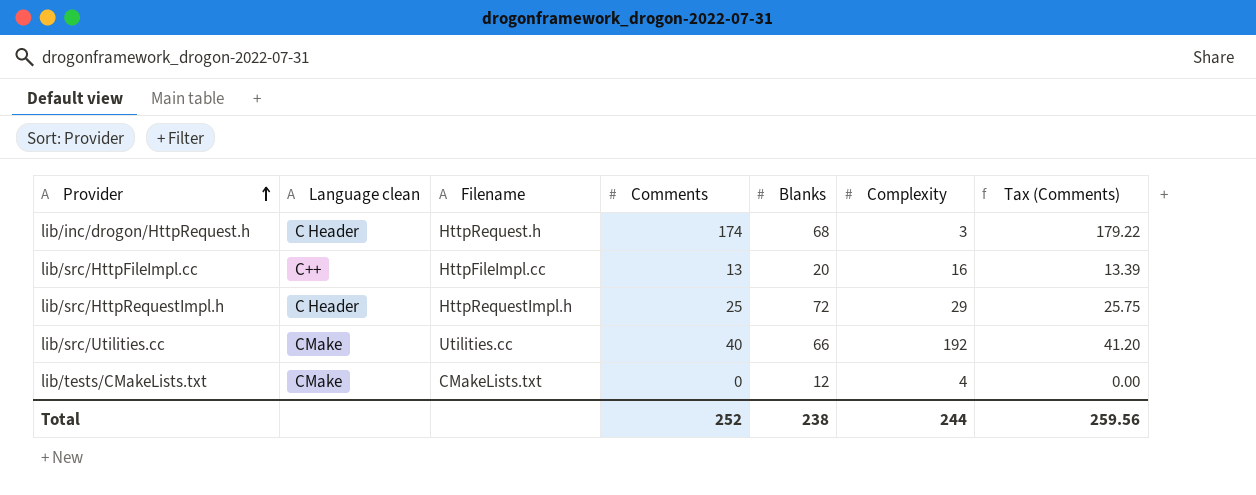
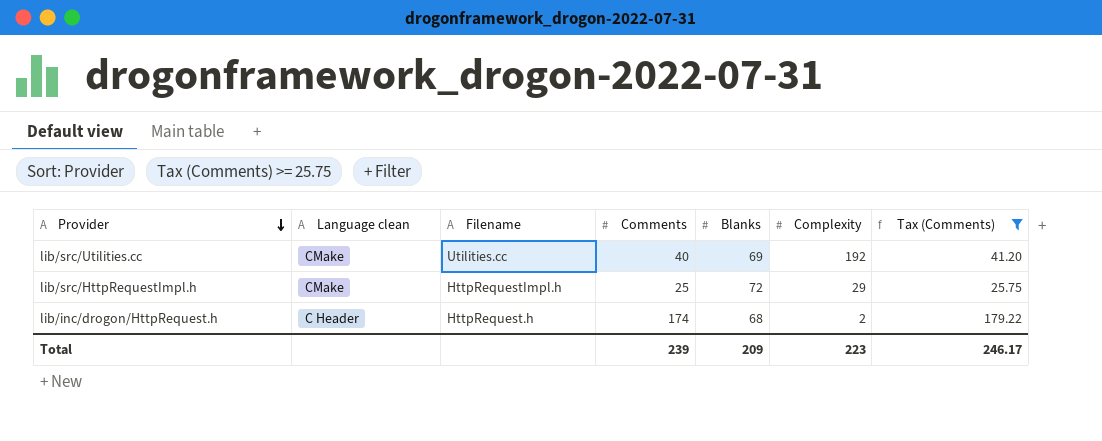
filter: none -> Tax (Comments) >= 25.75
row order: Provider ascending -> Provider descending
lib/src/Utilities.cc | Blanks: 66 -> 69
lib/src/HttpRequestImpl.h | Language clean: C Header -> CMake
lib/inc/drogon/HttpRequest.h | Complexity: 3 -> 2
Total | Comments: 252 -> 239
Total | Blanks: 238 -> 209
Total | Complexity: 244 -> 223
Total | Tax (Comments): 259.56 -> 246.17

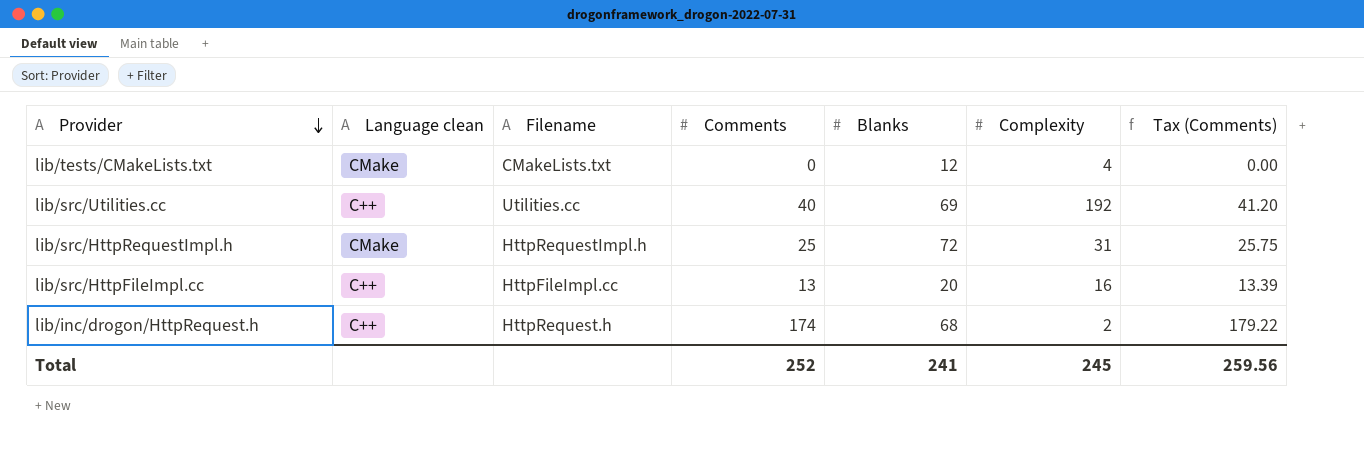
filter: Tax (Comments) >= 25.75 -> none
lib/src/Utilities.cc | Language clean: CMake -> C++
lib/src/HttpRequestImpl.h | Complexity: 29 -> 31
lib/inc/drogon/HttpRequest.h | Language clean: C Header -> C++
Total | Comments: 239 -> 252
Total | Blanks: 209 -> 241
Total | Complexity: 223 -> 245
Total | Tax (Comments): 246.17 -> 259.56

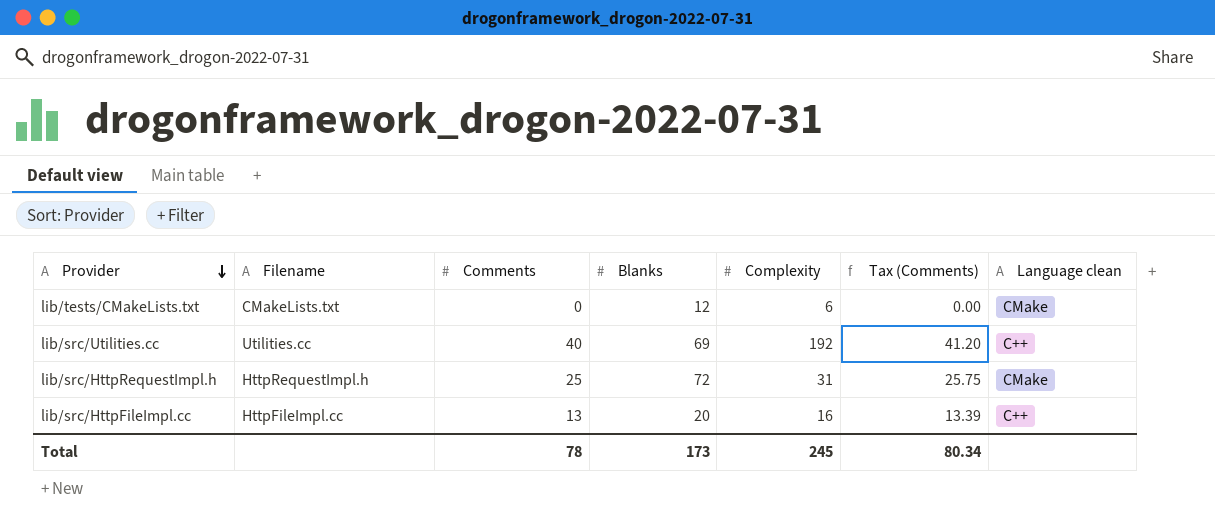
column Language clean | position: 2 -> 7
row lib/inc/drogon/HttpRequest.h: C++ | HttpRequest.h | 174 | 68 | 2 | 179.22 -> none
lib/tests/CMakeLists.txt | Complexity: 4 -> 6
Total | Comments: 252 -> 78
Total | Blanks: 241 -> 173
Total | Tax (Comments): 259.56 -> 80.34

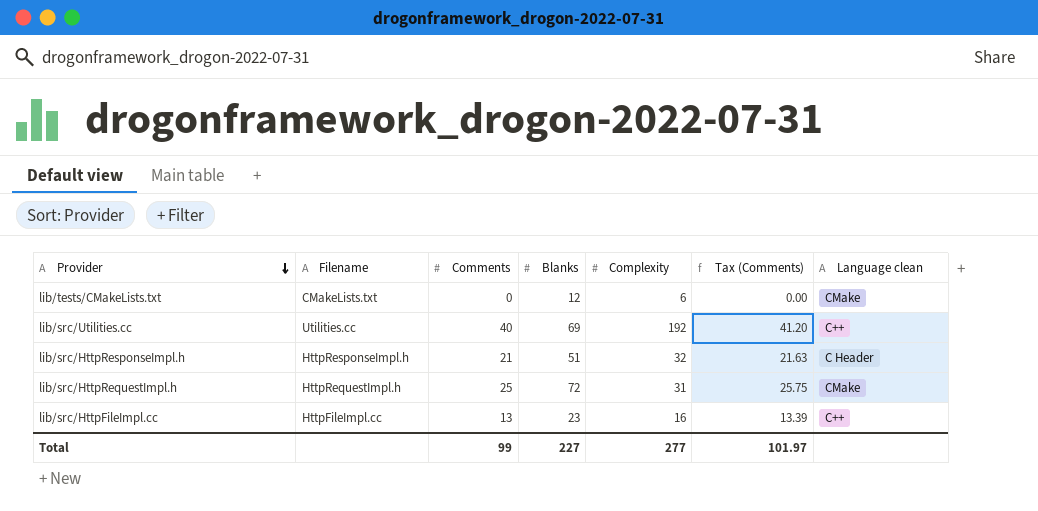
row lib/src/HttpResponseImpl.h: none -> HttpResponseImpl.h | 21 | 51 | 32 | 21.63 | C Header
lib/src/HttpFileImpl.cc | Blanks: 20 -> 23
Total | Comments: 78 -> 99
Total | Blanks: 173 -> 227
Total | Complexity: 245 -> 277
Total | Tax (Comments): 80.34 -> 101.97

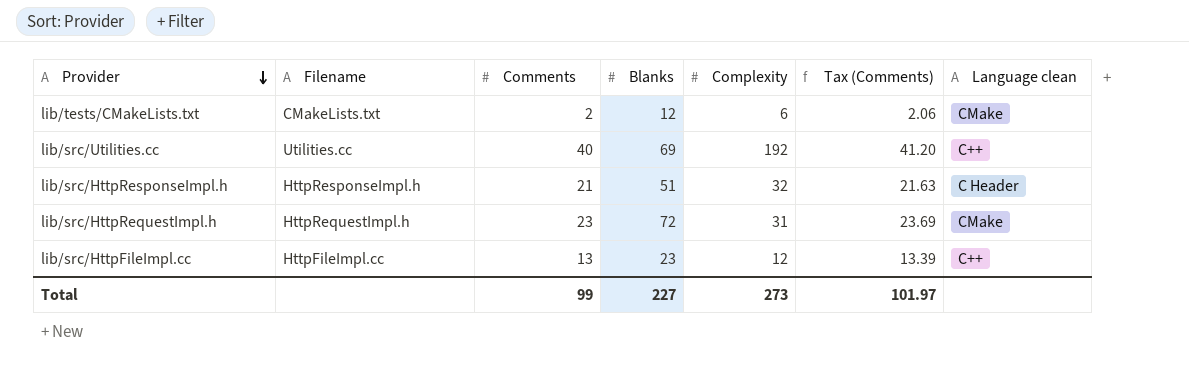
lib/tests/CMakeLists.txt | Comments: 0 -> 2
lib/tests/CMakeLists.txt | Tax (Comments): 0.00 -> 2.06
lib/src/HttpRequestImpl.h | Comments: 25 -> 23
lib/src/HttpRequestImpl.h | Tax (Comments): 25.75 -> 23.69
lib/src/HttpFileImpl.cc | Complexity: 16 -> 12
Total | Complexity: 277 -> 273

